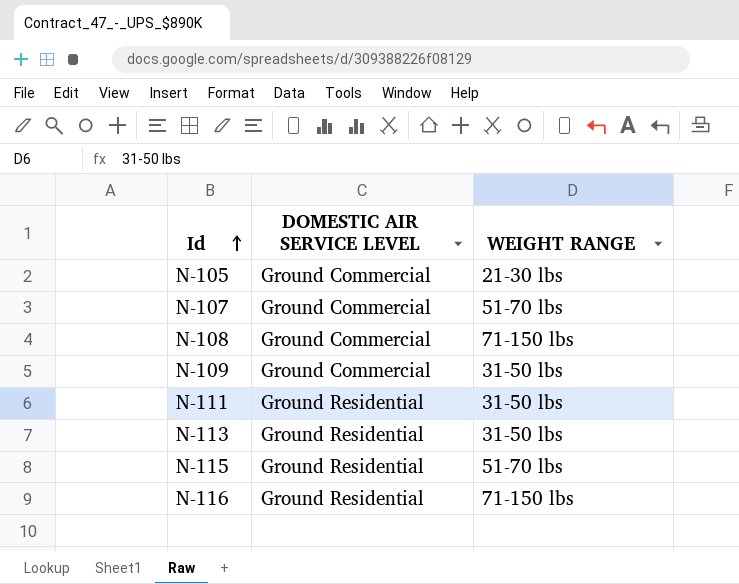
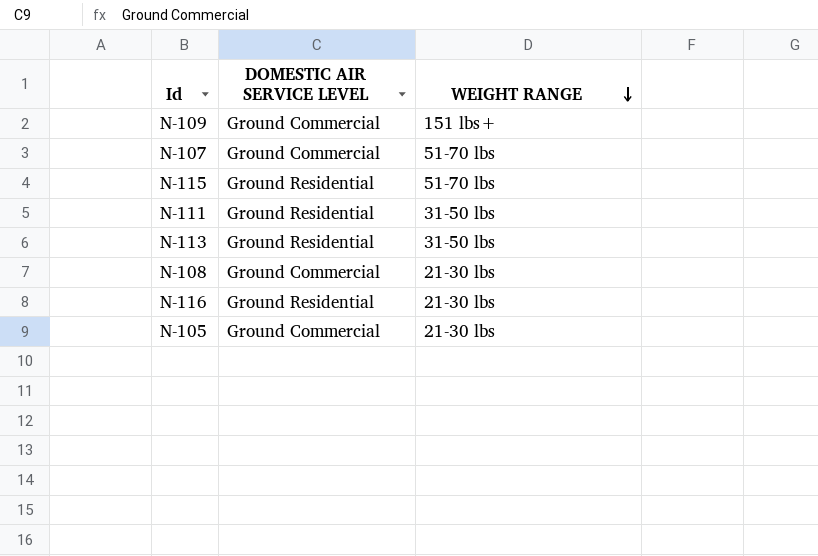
row order: Id ascending -> WEIGHT RANGE descending
N-109 | WEIGHT RANGE: 31-50 lbs -> 151 lbs+
N-108 | WEIGHT RANGE: 71-150 lbs -> 21-30 lbs
N-116 | WEIGHT RANGE: 71-150 lbs -> 21-30 lbs

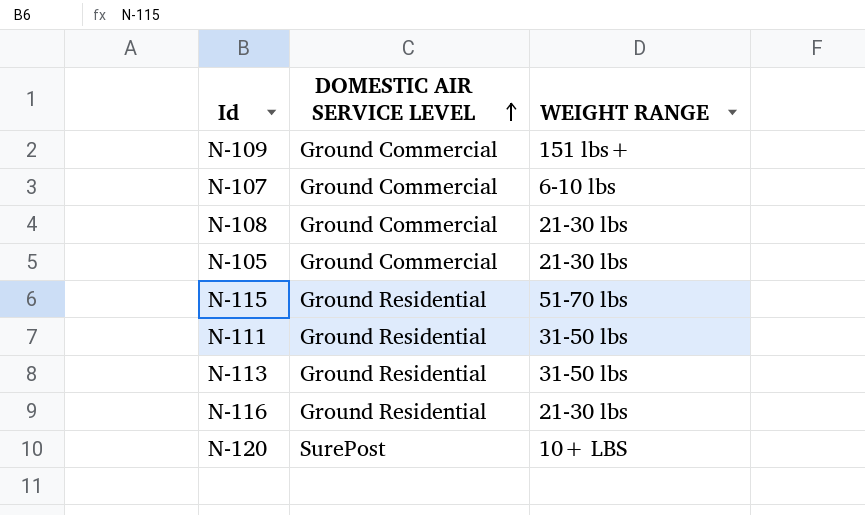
row order: WEIGHT RANGE descending -> DOMESTIC AIR SERVICE LEVEL ascending
N-107 | WEIGHT RANGE: 51-70 lbs -> 6-10 lbs
row N-120: none -> SurePost | 10+ LBS

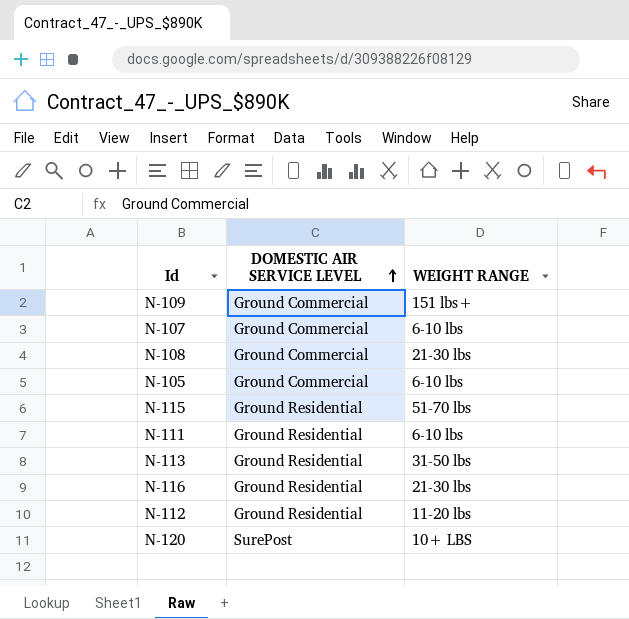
N-105 | WEIGHT RANGE: 21-30 lbs -> 6-10 lbs
N-111 | WEIGHT RANGE: 31-50 lbs -> 6-10 lbs
row N-112: none -> Ground Residential | 11-20 lbs

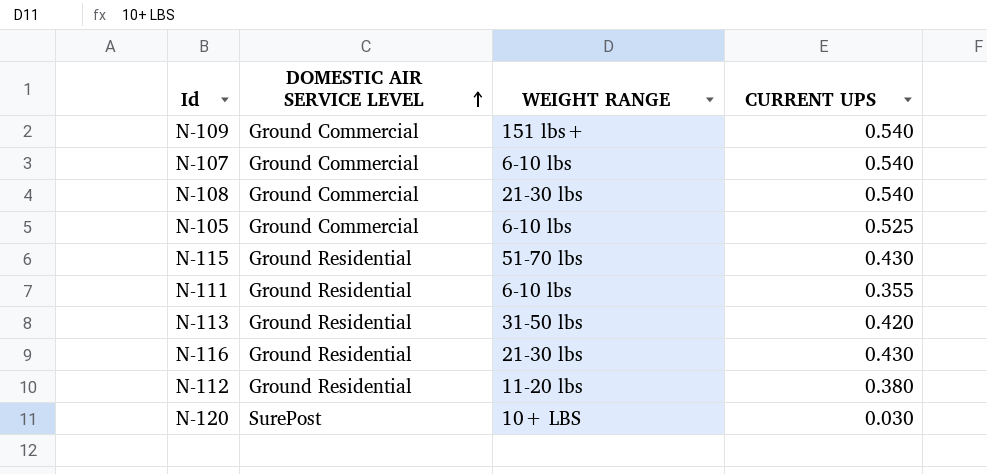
column CURRENT UPS | position: none -> 4

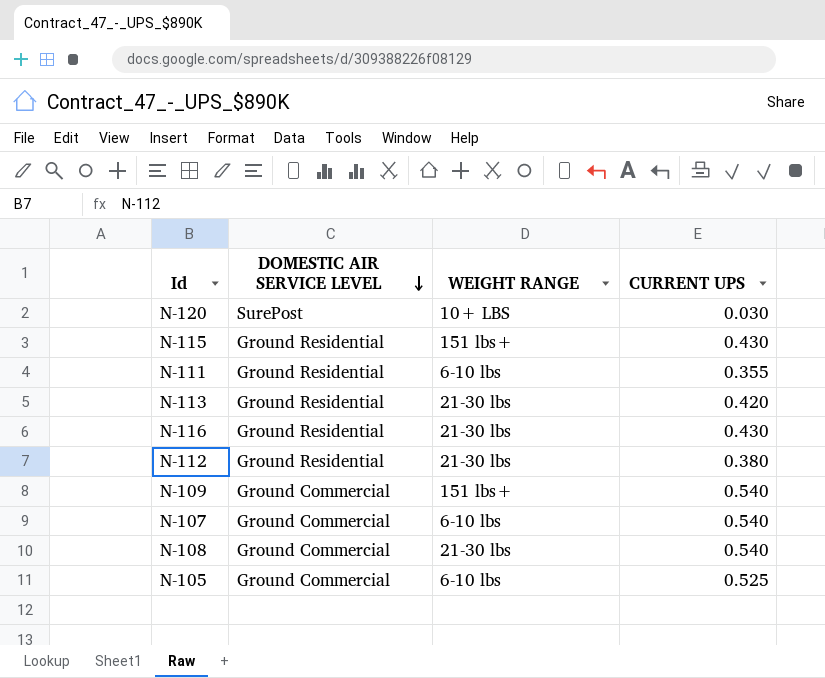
row order: DOMESTIC AIR SERVICE LEVEL ascending -> DOMESTIC AIR SERVICE LEVEL descending
N-115 | WEIGHT RANGE: 51-70 lbs -> 151 lbs+
N-113 | WEIGHT RANGE: 31-50 lbs -> 21-30 lbs
N-112 | WEIGHT RANGE: 11-20 lbs -> 21-30 lbs

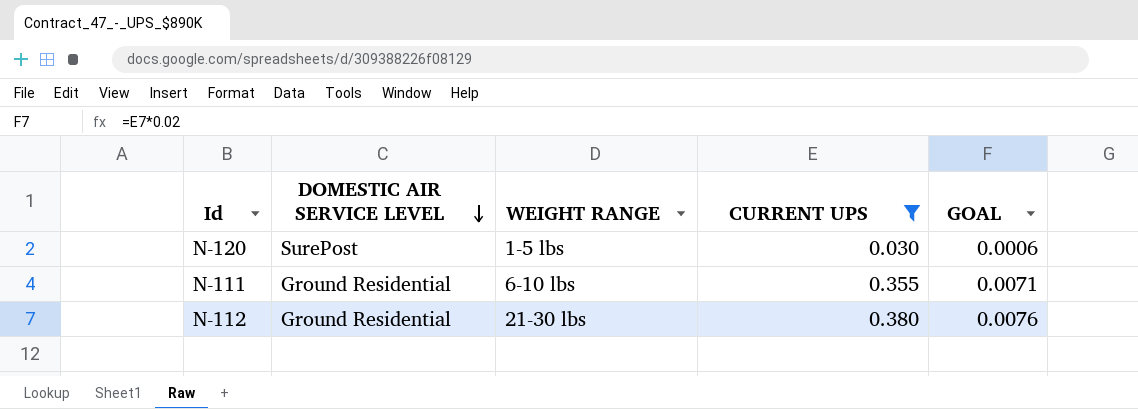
filter: none -> CURRENT UPS <= 0.380
column GOAL | formula: none -> [CURRENT UPS] * 0.02
N-120 | WEIGHT RANGE: 10+ LBS -> 1-5 lbs

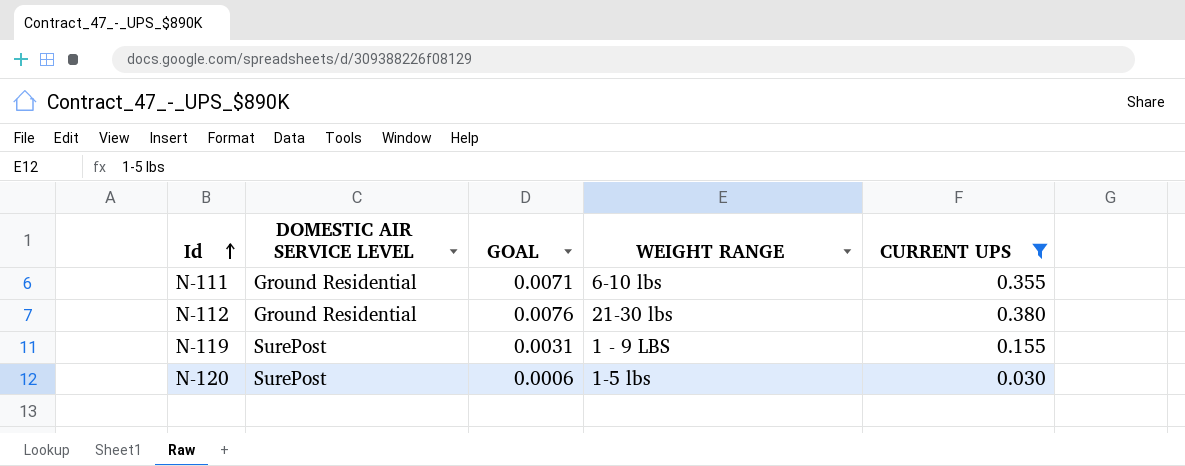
row order: DOMESTIC AIR SERVICE LEVEL descending -> Id ascending
column GOAL | position: 5 -> 3
row N-119: none -> SurePost | 0.0031 | 1 - 9 LBS | 0.155

